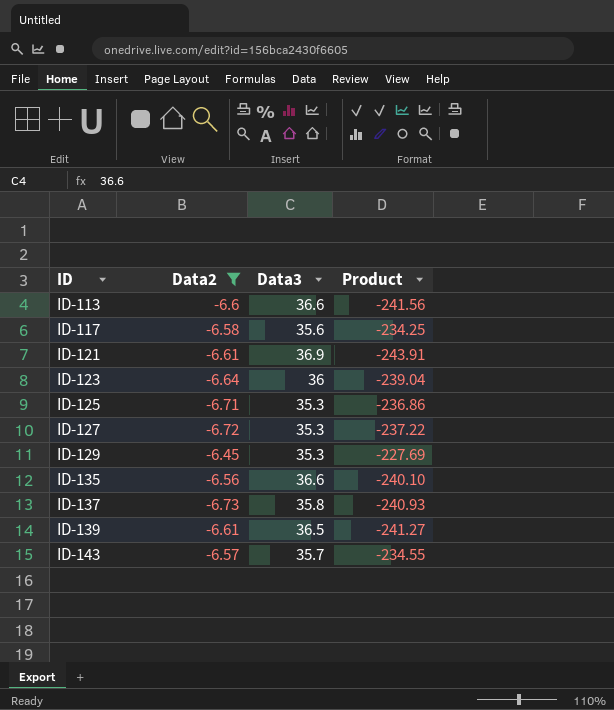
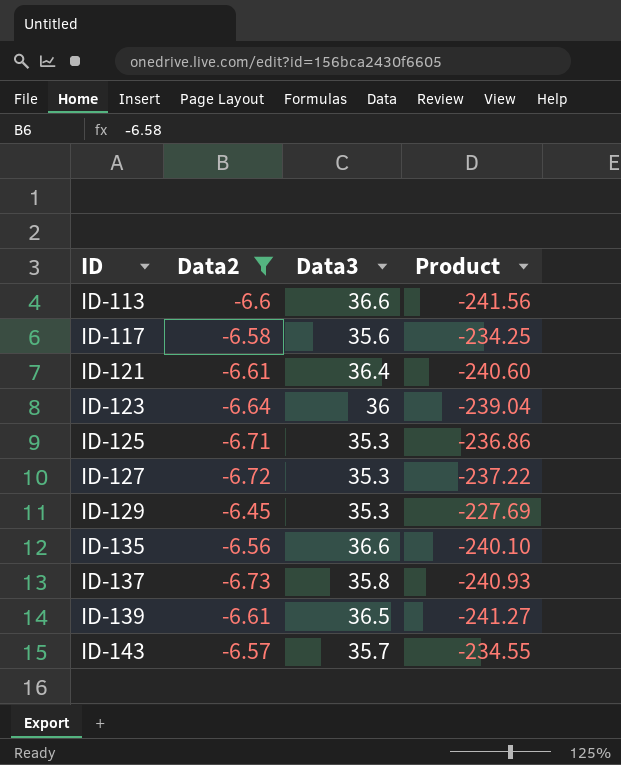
ID-121 | Data3: 36.9 -> 36.4
ID-121 | Product: -243.91 -> -240.60

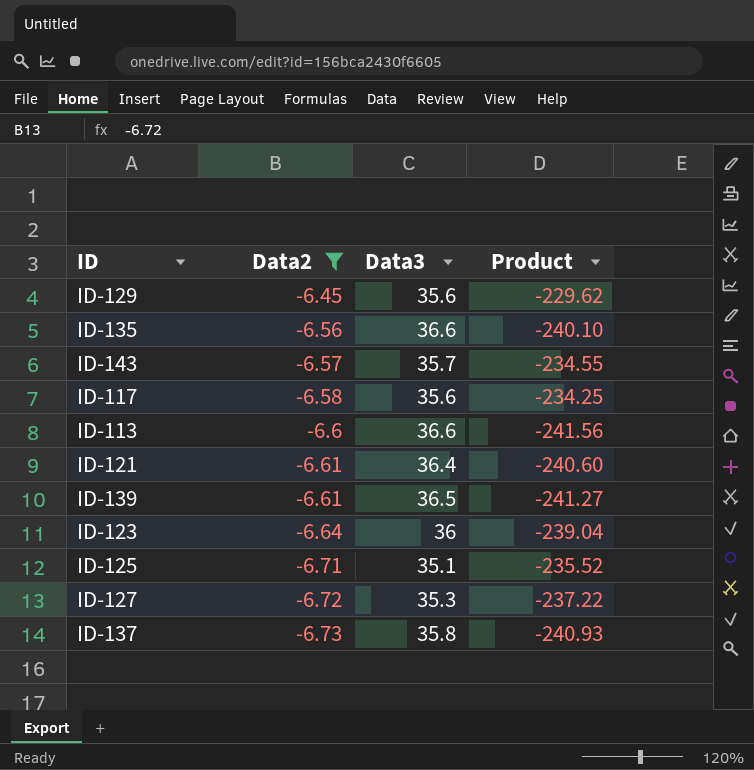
row order: ID ascending -> Data2 descending
ID-129 | Data3: 35.3 -> 35.6
ID-129 | Product: -227.69 -> -229.62
ID-125 | Data3: 35.3 -> 35.1
ID-125 | Product: -236.86 -> -235.52

